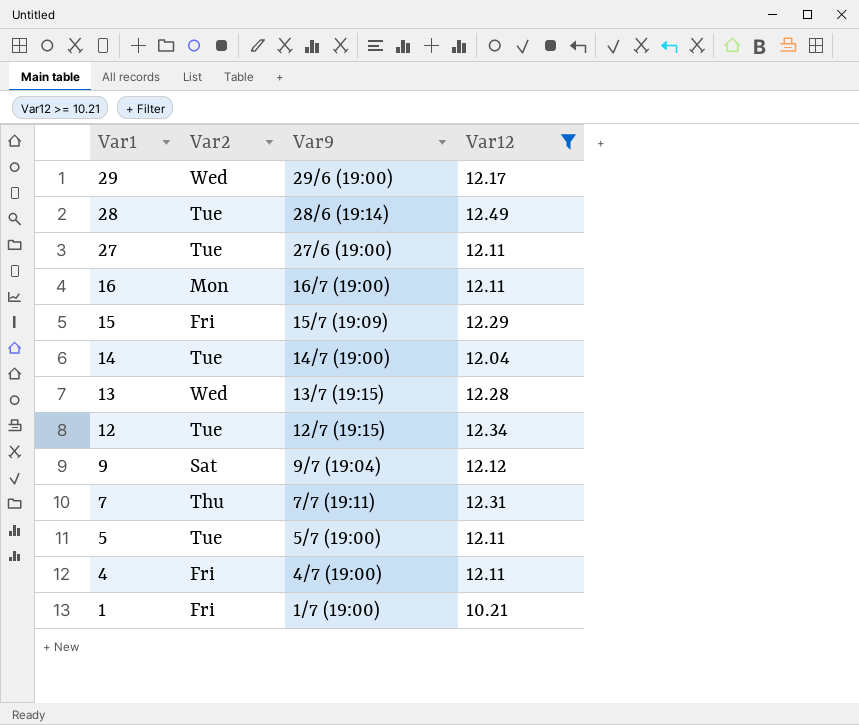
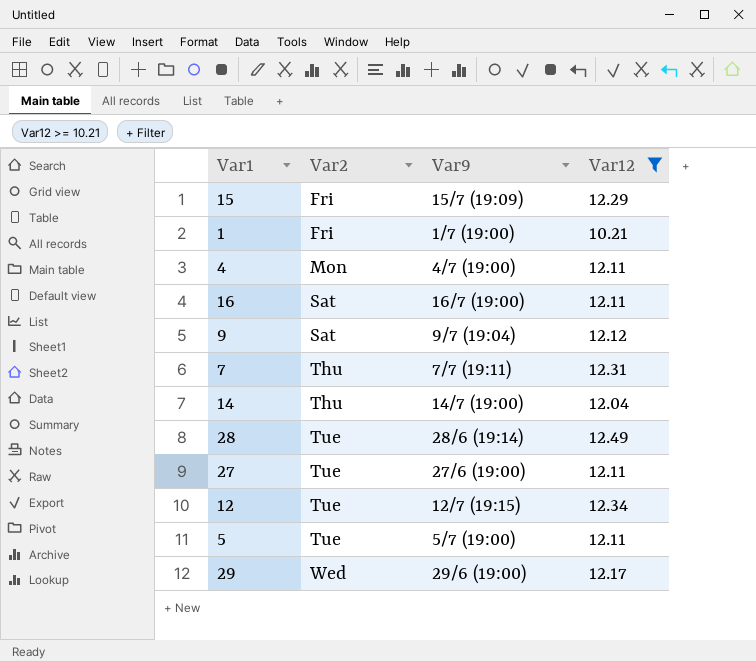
row order: Var1 descending -> Var2 ascending
row 13: Wed | 13/7 (19:15) | 12.28 -> none
4 | Var2: Fri -> Mon
16 | Var2: Mon -> Sat
14 | Var2: Tue -> Thu

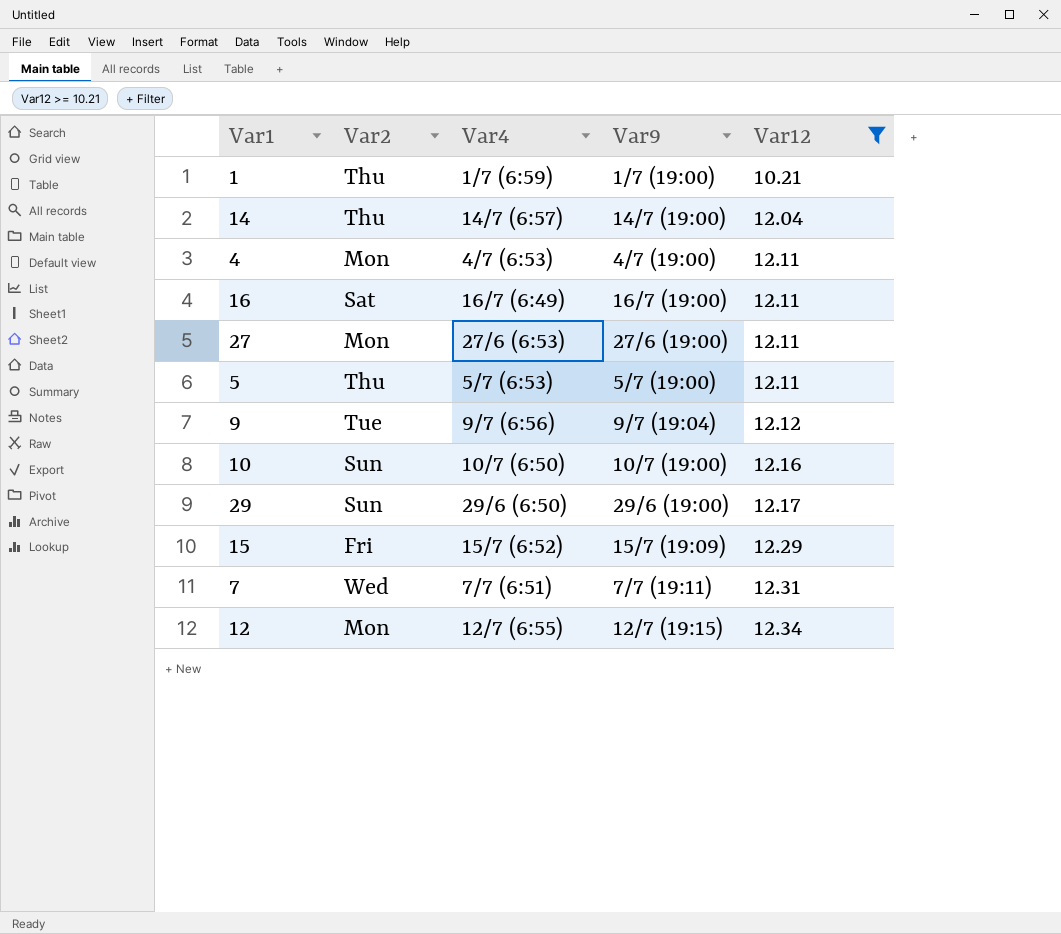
row order: Var2 ascending -> Var12 ascending
column Var4 | position: none -> 3
row 28: Tue | 28/6 (19:14) | 12.49 -> none
1 | Var2: Fri -> Thu
27 | Var2: Tue -> Mon
5 | Var2: Tue -> Thu
9 | Var2: Sat -> Tue
row 10: none -> Sun | 10/7 (6:50) | 10/7 (19:00) | 12.16
29 | Var2: Wed -> Sun
7 | Var2: Thu -> Wed
12 | Var2: Tue -> Mon

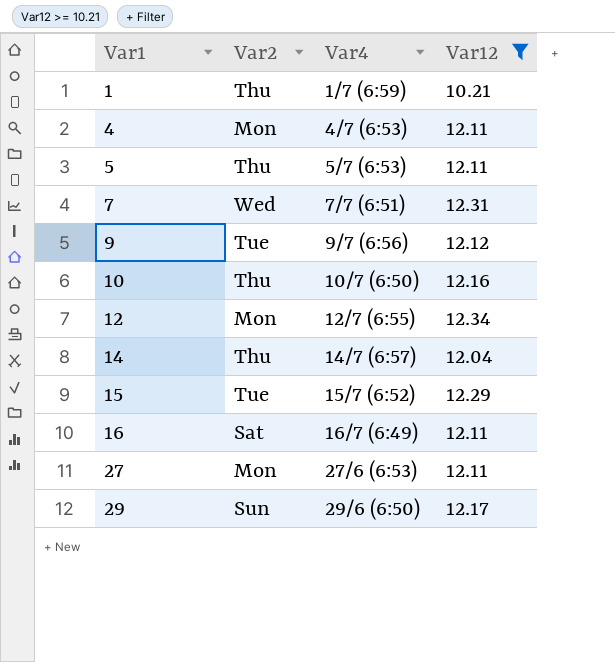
row order: Var12 ascending -> Var1 ascending
column Var9 | position: 4 -> none
10 | Var2: Sun -> Thu
15 | Var2: Fri -> Tue

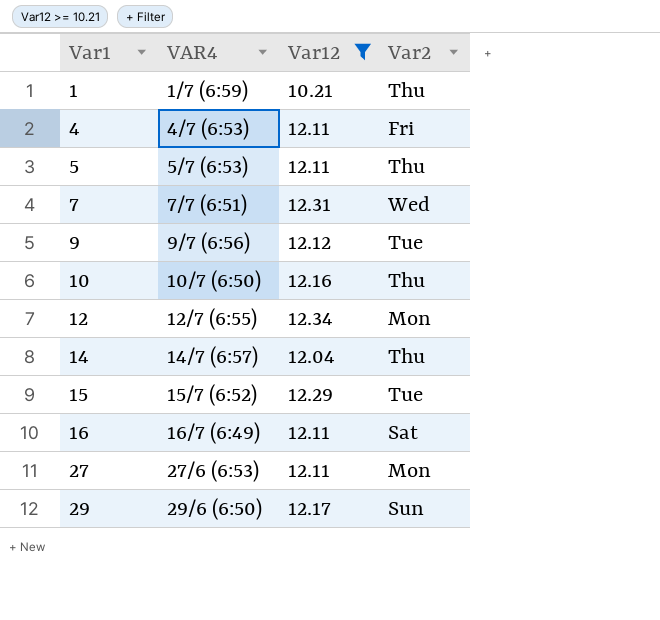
column name: Var4 -> VAR4
column Var2 | position: 2 -> 4
4 | Var2: Mon -> Fri

